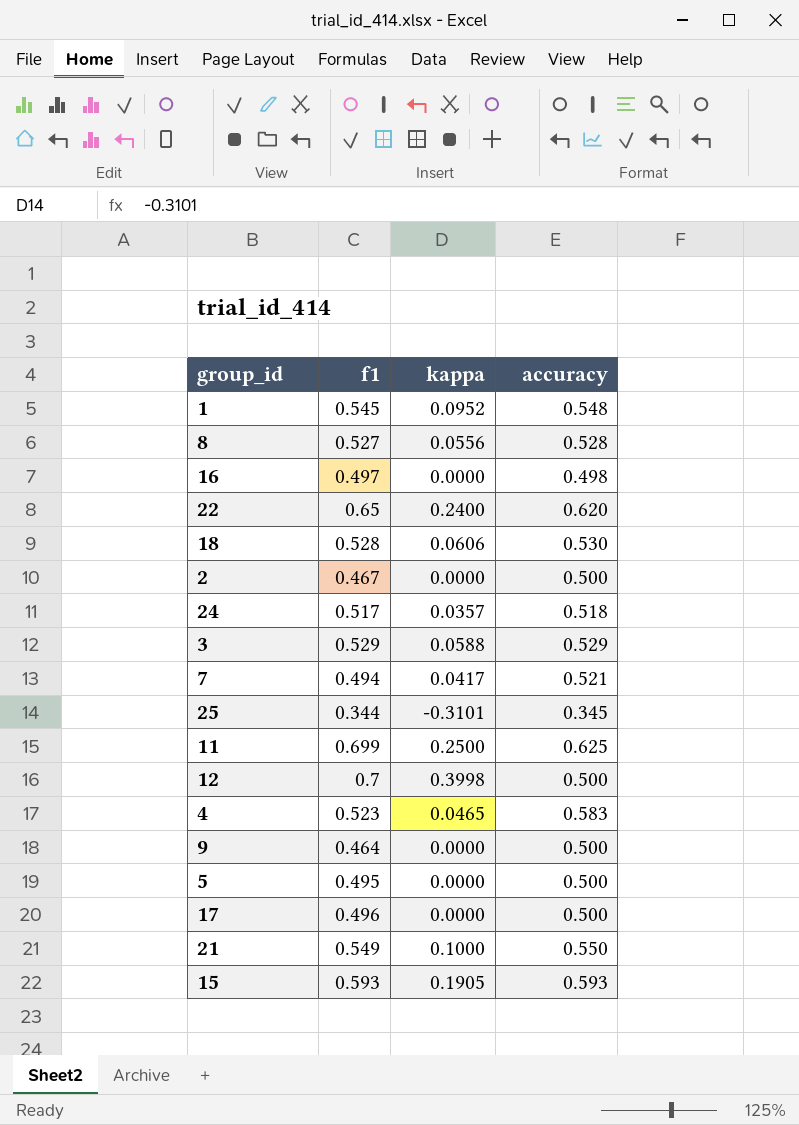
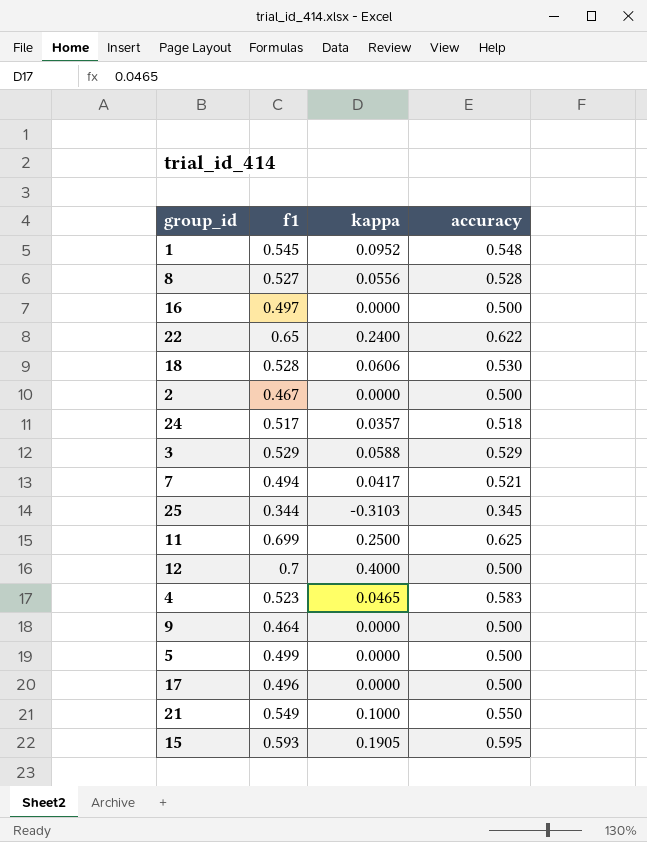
16 | accuracy: 0.498 -> 0.500
22 | accuracy: 0.620 -> 0.622
25 | kappa: -0.3101 -> -0.3103
12 | kappa: 0.3998 -> 0.4000
5 | f1: 0.495 -> 0.499
15 | accuracy: 0.593 -> 0.595

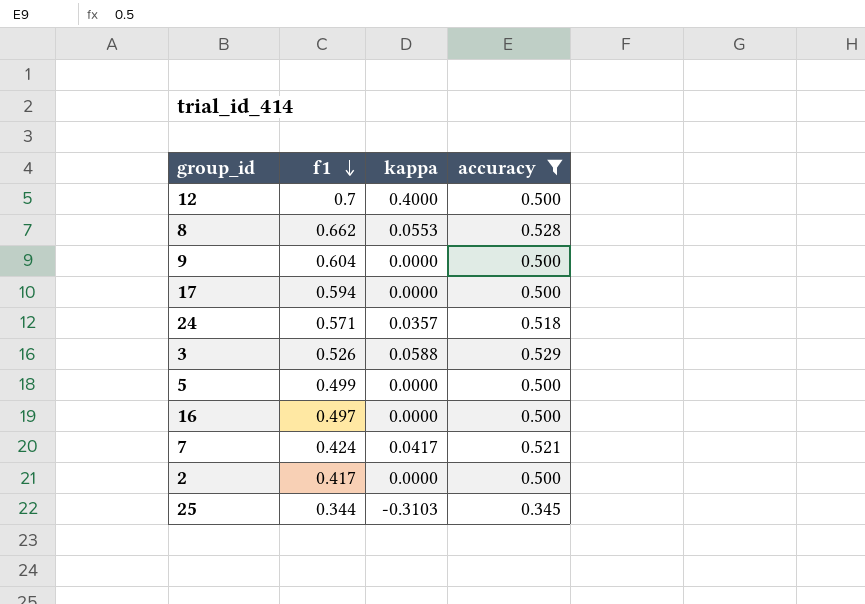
filter: none -> accuracy <= 0.529
row order: none -> f1 descending
8 | f1: 0.527 -> 0.662
8 | kappa: 0.0556 -> 0.0553
9 | f1: 0.464 -> 0.604
17 | f1: 0.496 -> 0.594
24 | f1: 0.517 -> 0.571
3 | f1: 0.529 -> 0.526
7 | f1: 0.494 -> 0.424
2 | f1: 0.467 -> 0.417

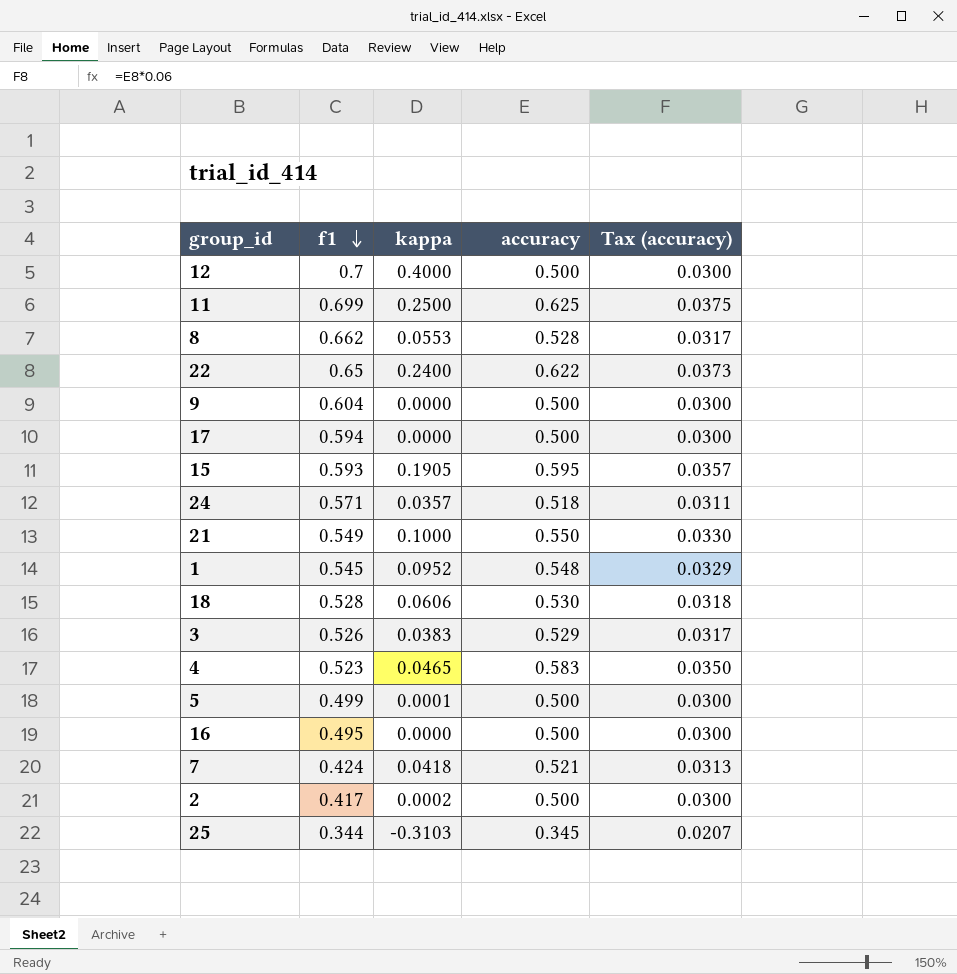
filter: accuracy <= 0.529 -> none
column Tax (accuracy) | formula: none -> [accuracy] * 0.06
3 | kappa: 0.0588 -> 0.0383
5 | kappa: 0.0000 -> 0.0001
16 | f1: 0.497 -> 0.495
7 | kappa: 0.0417 -> 0.0418
2 | kappa: 0.0000 -> 0.0002

